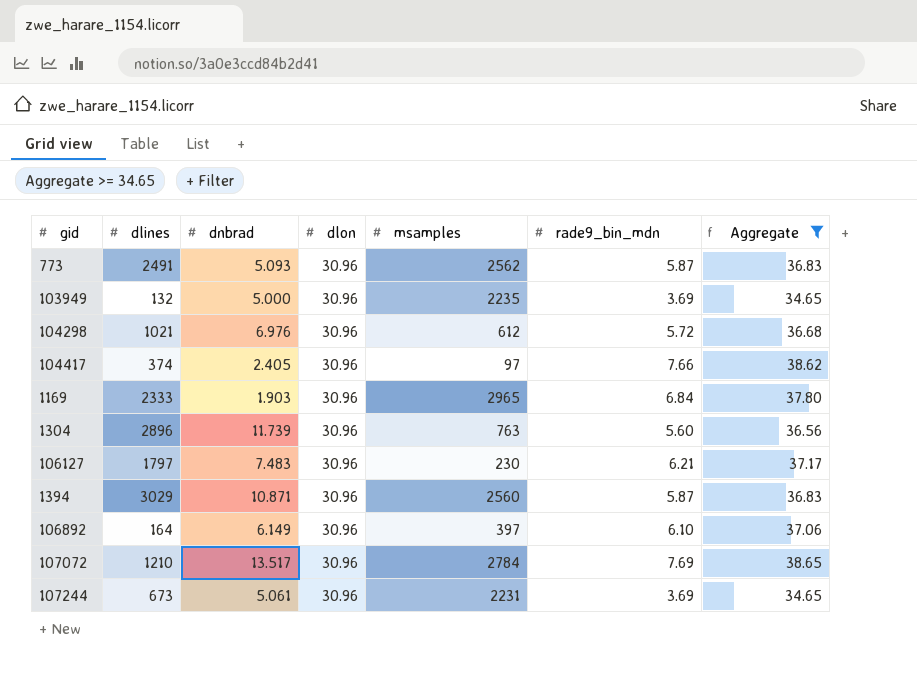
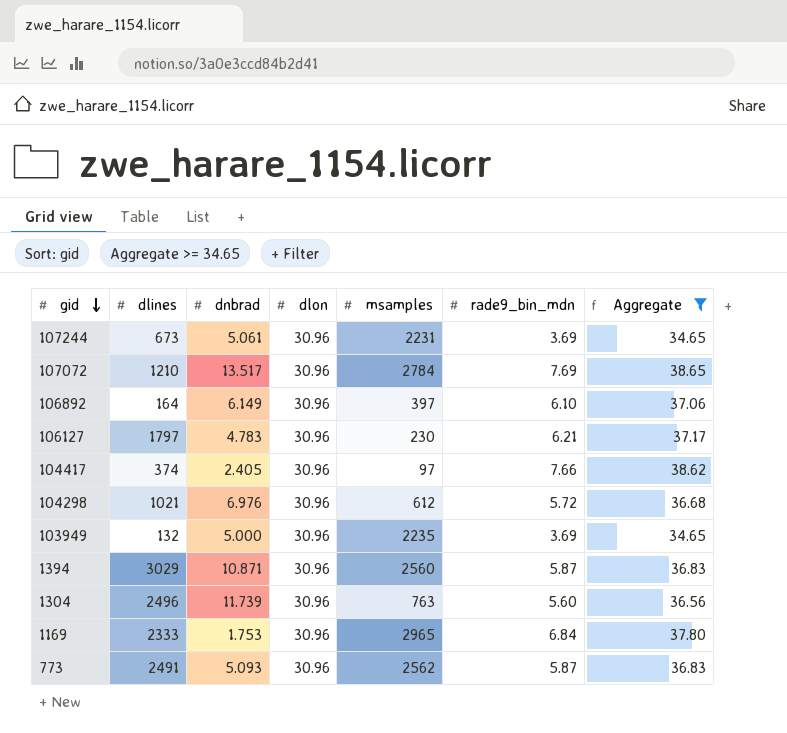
row order: none -> gid descending
106127 | dnbrad: 7.483 -> 4.783
1304 | dlines: 2896 -> 2496
1169 | dnbrad: 1.903 -> 1.753

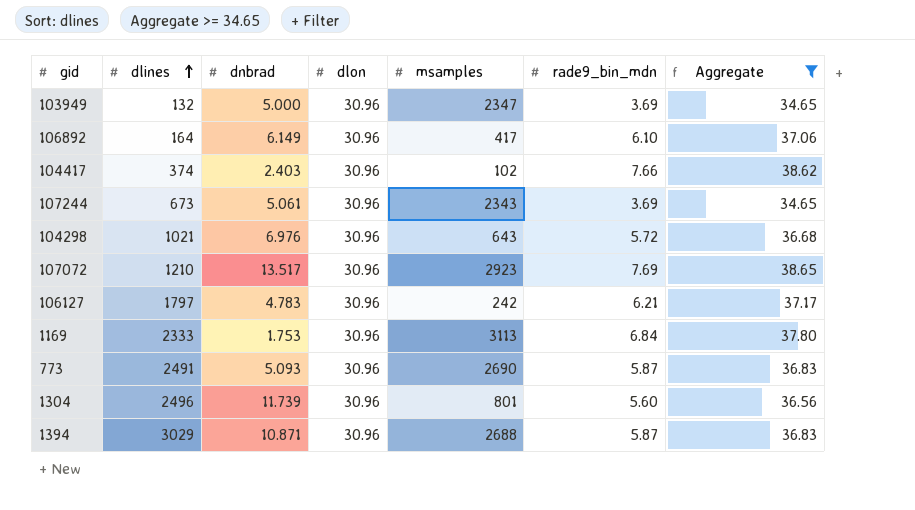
row order: gid descending -> dlines ascending
103949 | msamples: 2235 -> 2347
106892 | msamples: 397 -> 417
104417 | dnbrad: 2.405 -> 2.403
104417 | msamples: 97 -> 102
107244 | msamples: 2231 -> 2343
104298 | msamples: 612 -> 643
107072 | msamples: 2784 -> 2923
106127 | msamples: 230 -> 242
1169 | msamples: 2965 -> 3113
773 | msamples: 2562 -> 2690
1304 | msamples: 763 -> 801
1394 | msamples: 2560 -> 2688

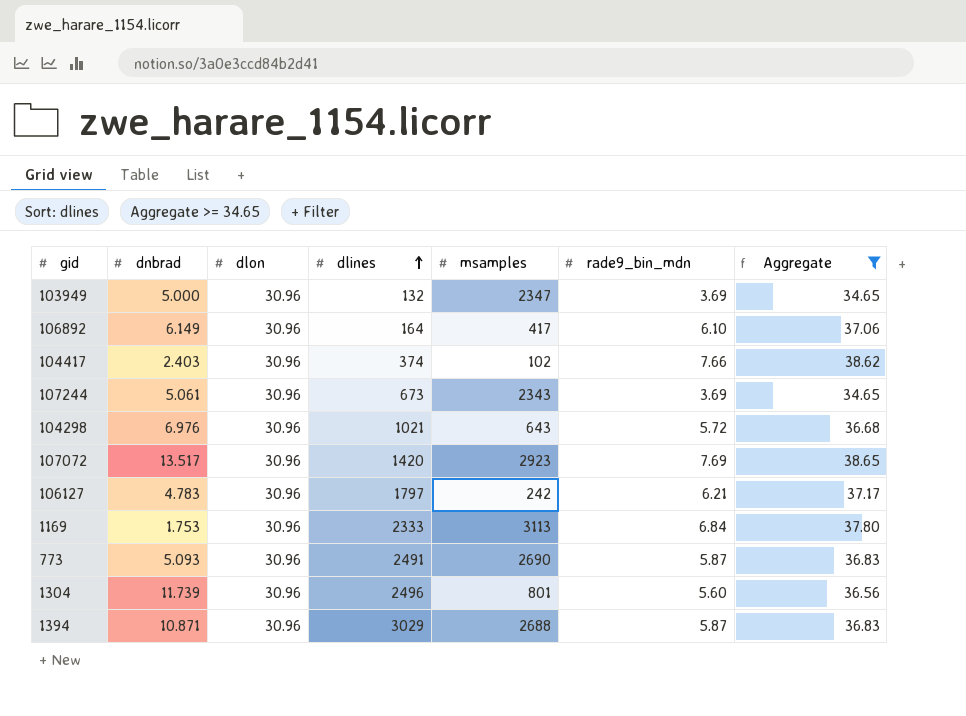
column dlines | position: 2 -> 4
107072 | dlines: 1210 -> 1420

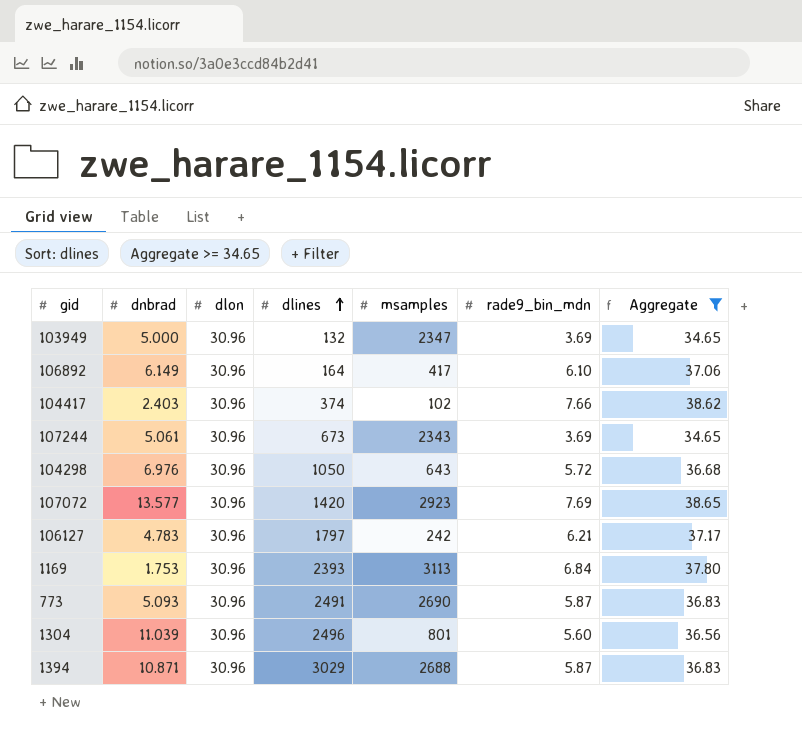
104298 | dlines: 1021 -> 1050
107072 | dnbrad: 13.517 -> 13.577
1169 | dlines: 2333 -> 2393
1304 | dnbrad: 11.739 -> 11.039

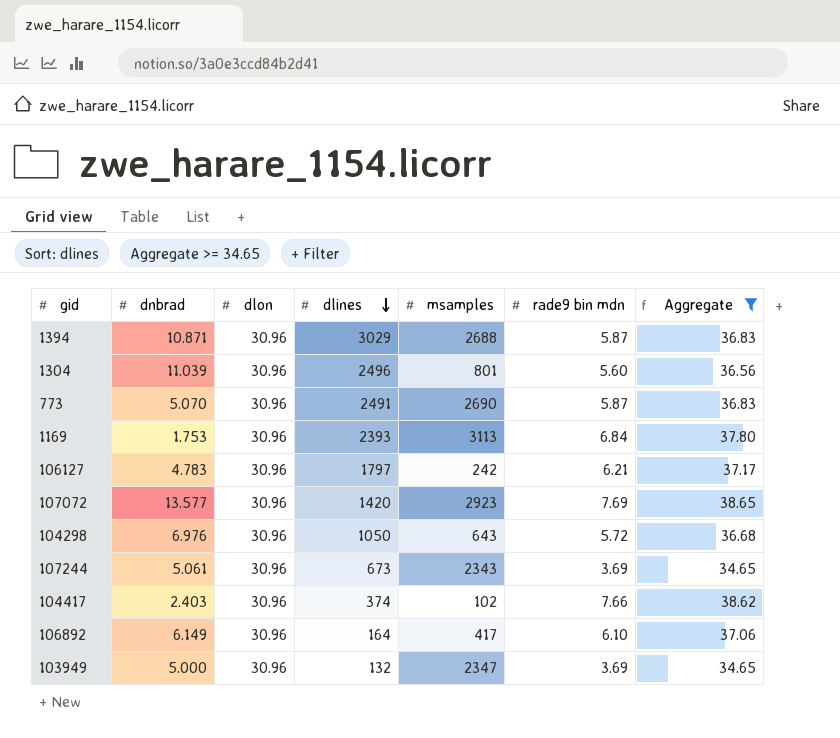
row order: dlines ascending -> dlines descending
column name: rade9_bin_mdn -> rade9 bin mdn
773 | dnbrad: 5.093 -> 5.070

